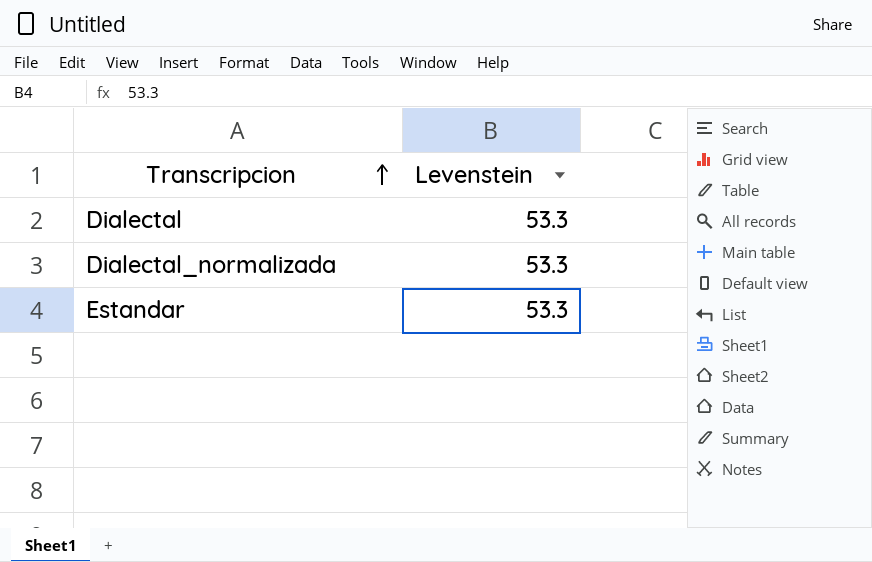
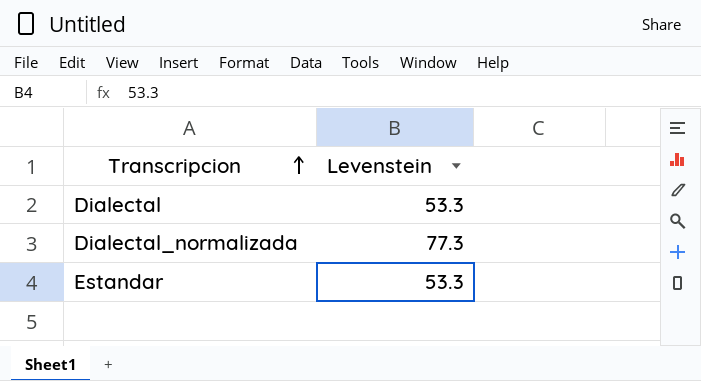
Dialectal_normalizada | Levenstein: 53.3 -> 77.3

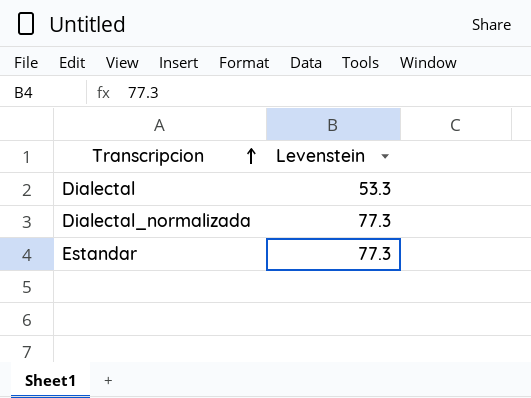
Estandar | Levenstein: 53.3 -> 77.3

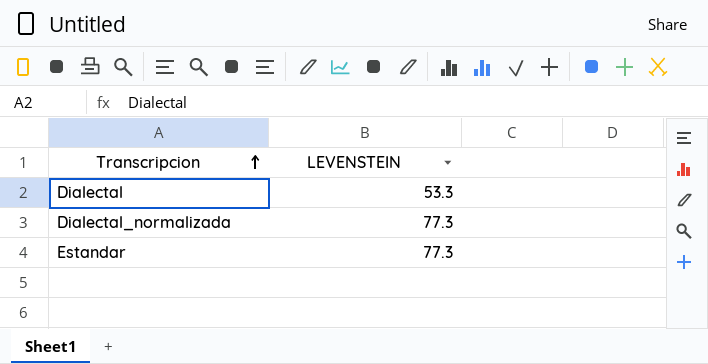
column name: Levenstein -> LEVENSTEIN

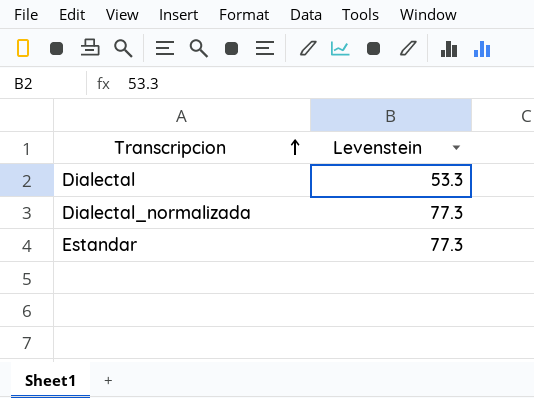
column name: LEVENSTEIN -> Levenstein

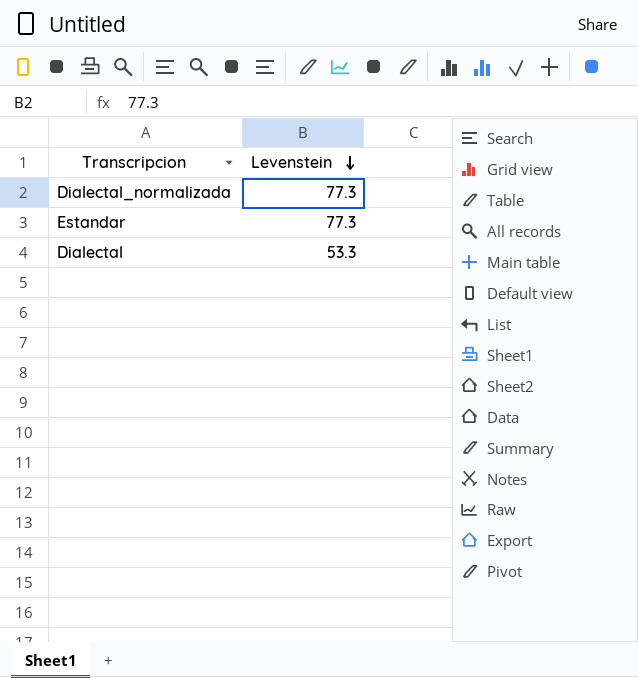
row order: Transcripcion ascending -> Levenstein descending

